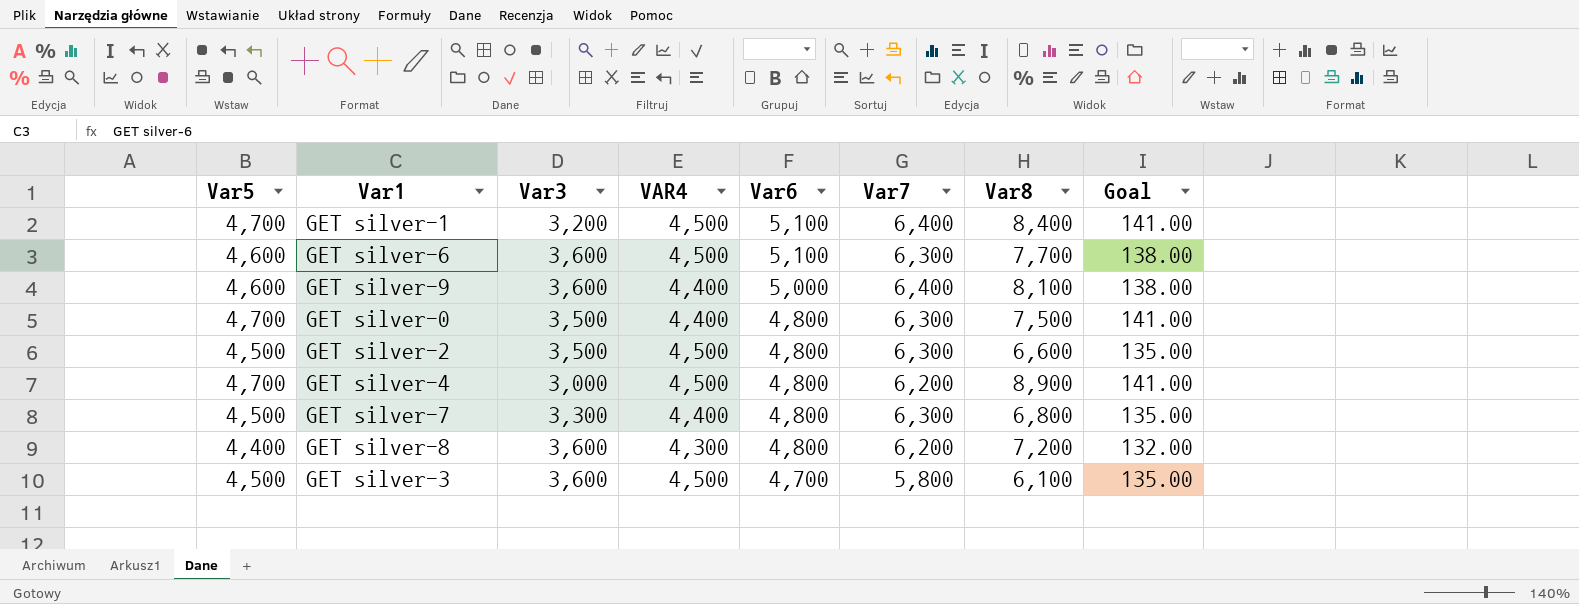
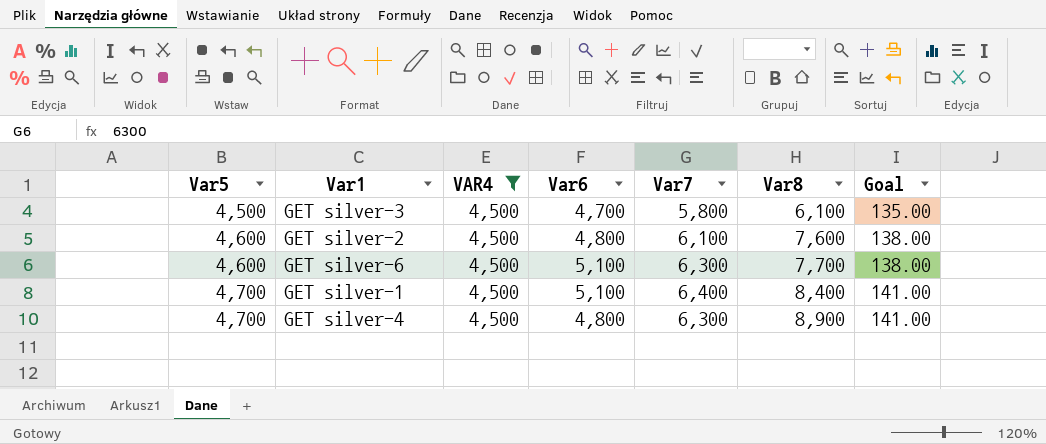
filter: none -> VAR4 = 4,500
row order: Var6 descending -> Var5 ascending
column Var3 | position: 3 -> none
GET silver-2 | Var5: 4,500 -> 4,600
GET silver-2 | Var7: 6,300 -> 6,100
GET silver-2 | Var8: 6,600 -> 7,600
GET silver-2 | Goal: 135.00 -> 138.00
GET silver-4 | Var7: 6,200 -> 6,300

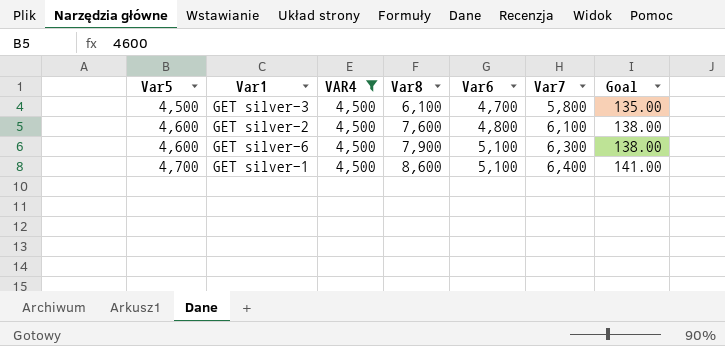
column Var8 | position: 6 -> 4
row GET silver-4: 4,700 | 4,500 | 4,800 | 6,300 | 8,900 | 141.00 -> none
GET silver-6 | Var8: 7,700 -> 7,900
GET silver-1 | Var8: 8,400 -> 8,600

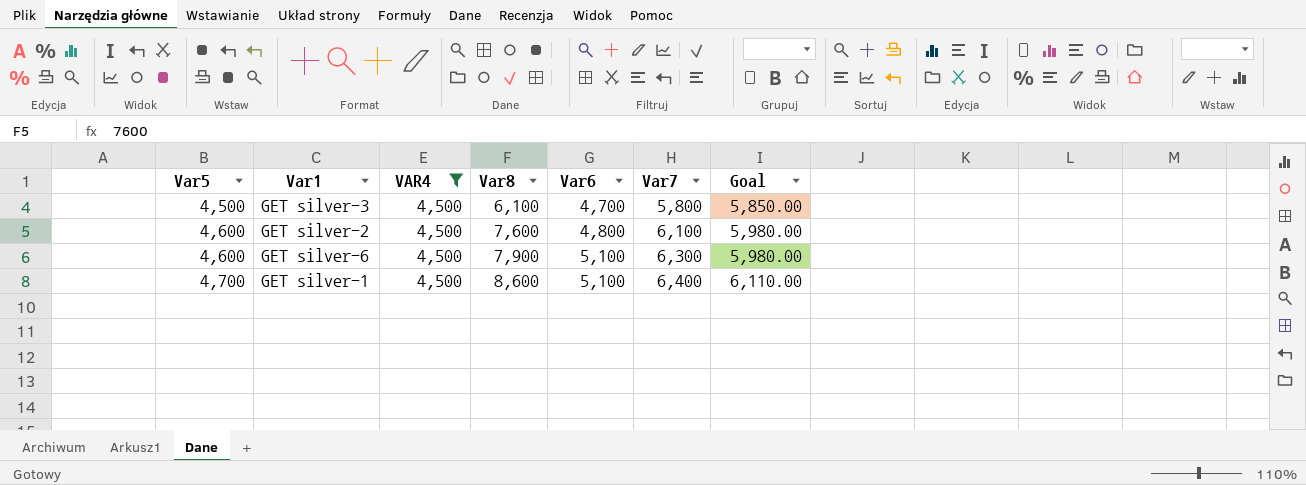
column Goal | formula: [Var5] * 0.03 -> [Var5] * 1.3

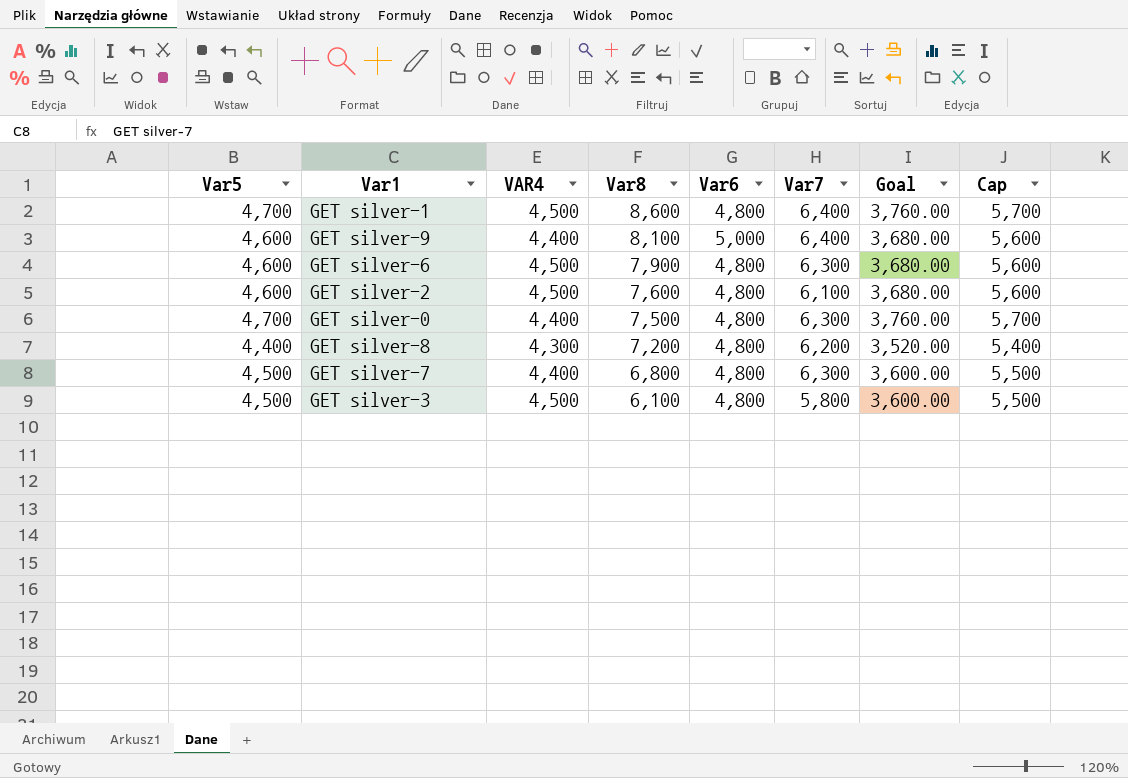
filter: VAR4 = 4,500 -> none
row order: Var5 ascending -> Var8 descending
column Goal | formula: [Var5] * 1.3 -> [Var5] * 0.8
column Cap | formula: none -> [Var5] + 1000
GET silver-1 | Var6: 5,100 -> 4,800
GET silver-6 | Var6: 5,100 -> 4,800
GET silver-3 | Var6: 4,700 -> 4,800

